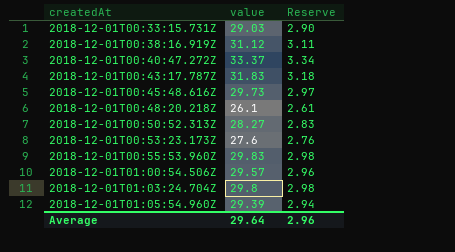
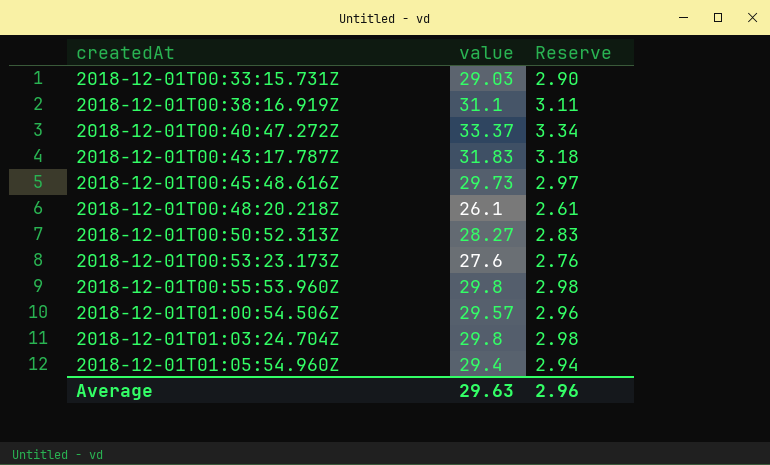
2018-12-01T00:38:16.919Z | value: 31.12 -> 31.1
2018-12-01T00:55:53.960Z | value: 29.83 -> 29.8
2018-12-01T01:05:54.960Z | value: 29.39 -> 29.4
Average | value: 29.64 -> 29.63

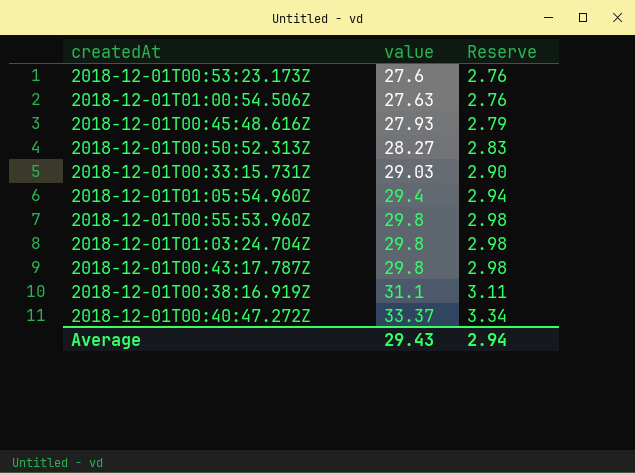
row order: createdAt ascending -> value ascending
row 2018-12-01T00:48:20.218Z: 26.1 | 2.61 -> none
2018-12-01T01:00:54.506Z | value: 29.57 -> 27.63
2018-12-01T01:00:54.506Z | Reserve: 2.96 -> 2.76
2018-12-01T00:45:48.616Z | value: 29.73 -> 27.93
2018-12-01T00:45:48.616Z | Reserve: 2.97 -> 2.79
2018-12-01T00:43:17.787Z | value: 31.83 -> 29.8
2018-12-01T00:43:17.787Z | Reserve: 3.18 -> 2.98
Average | value: 29.63 -> 29.43
Average | Reserve: 2.96 -> 2.94

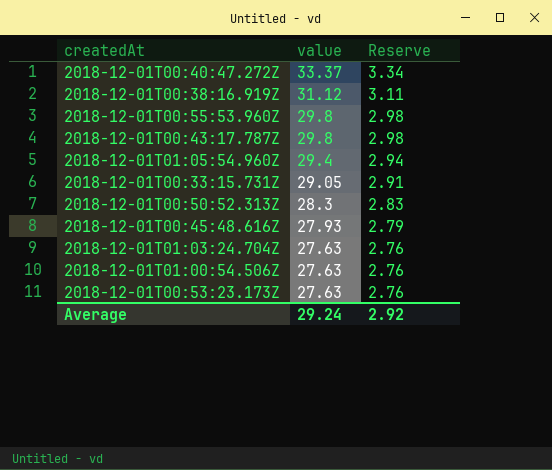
row order: value ascending -> value descending
2018-12-01T00:38:16.919Z | value: 31.1 -> 31.12
2018-12-01T00:33:15.731Z | value: 29.03 -> 29.05
2018-12-01T00:33:15.731Z | Reserve: 2.90 -> 2.91
2018-12-01T00:50:52.313Z | value: 28.27 -> 28.3
2018-12-01T01:03:24.704Z | value: 29.8 -> 27.63
2018-12-01T01:03:24.704Z | Reserve: 2.98 -> 2.76
2018-12-01T00:53:23.173Z | value: 27.6 -> 27.63
Average | value: 29.43 -> 29.24
Average | Reserve: 2.94 -> 2.92

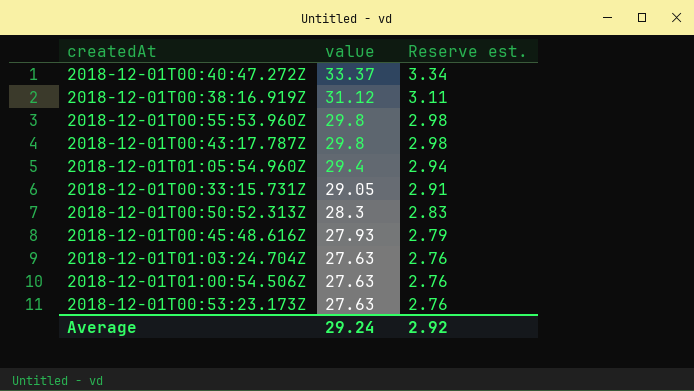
column name: Reserve -> Reserve est.

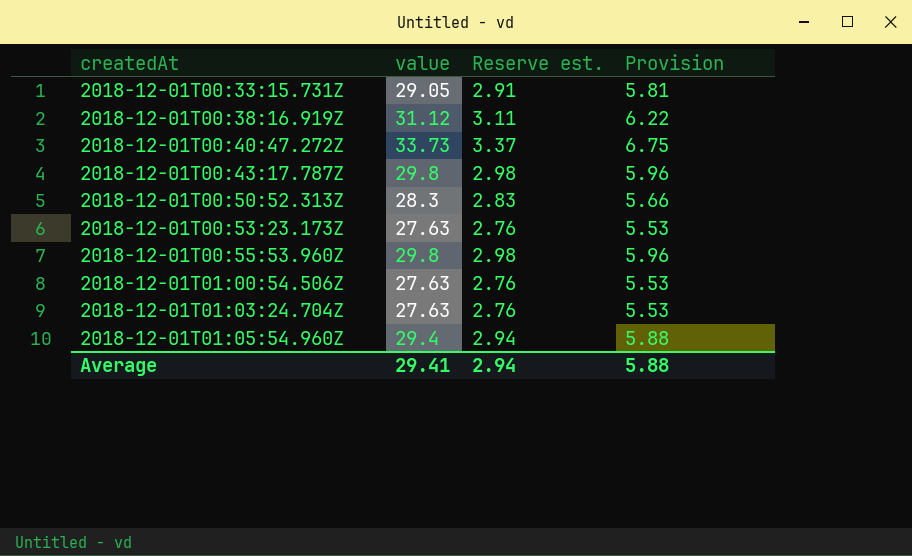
row order: value descending -> createdAt ascending
column Provision | formula: none -> [value] * 0.2
row 2018-12-01T00:45:48.616Z: 27.93 | 2.79 -> none
2018-12-01T00:40:47.272Z | value: 33.37 -> 33.73
2018-12-01T00:40:47.272Z | Reserve est.: 3.34 -> 3.37
Average | value: 29.24 -> 29.41
Average | Reserve est.: 2.92 -> 2.94

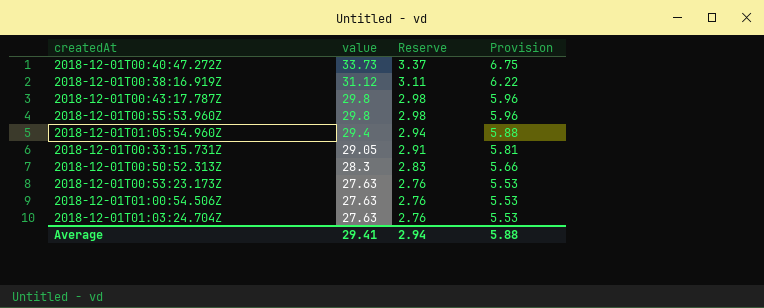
row order: createdAt ascending -> value descending
column name: Reserve est. -> Reserve

